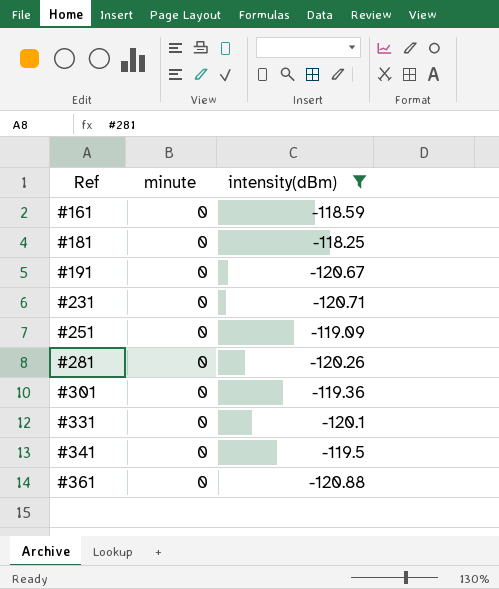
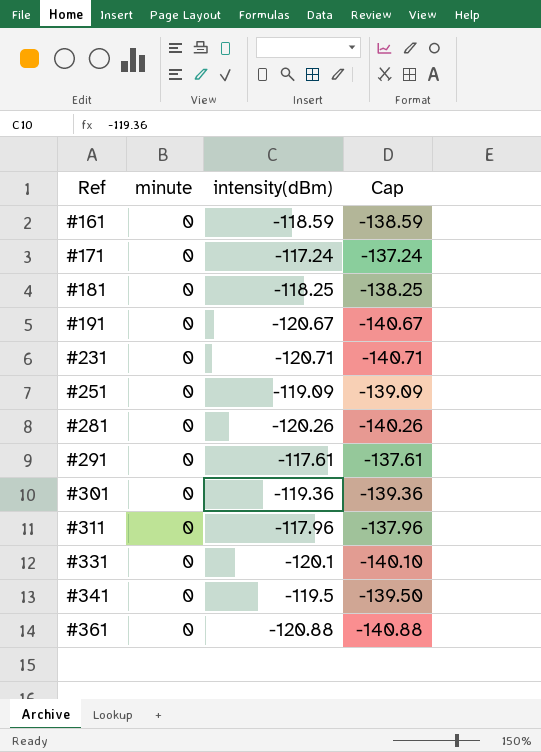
filter: intensity(dBm) <= -118.25 -> none
column Cap | formula: none -> [intensity(dBm)] - 20

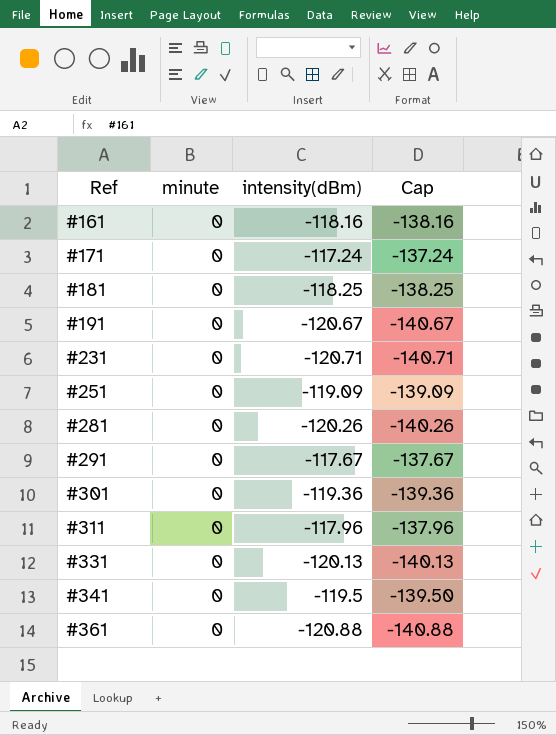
#161 | intensity(dBm): -118.59 -> -118.16
#161 | Cap: -138.59 -> -138.16
#291 | intensity(dBm): -117.61 -> -117.67
#291 | Cap: -137.61 -> -137.67
#331 | intensity(dBm): -120.1 -> -120.13
#331 | Cap: -140.10 -> -140.13

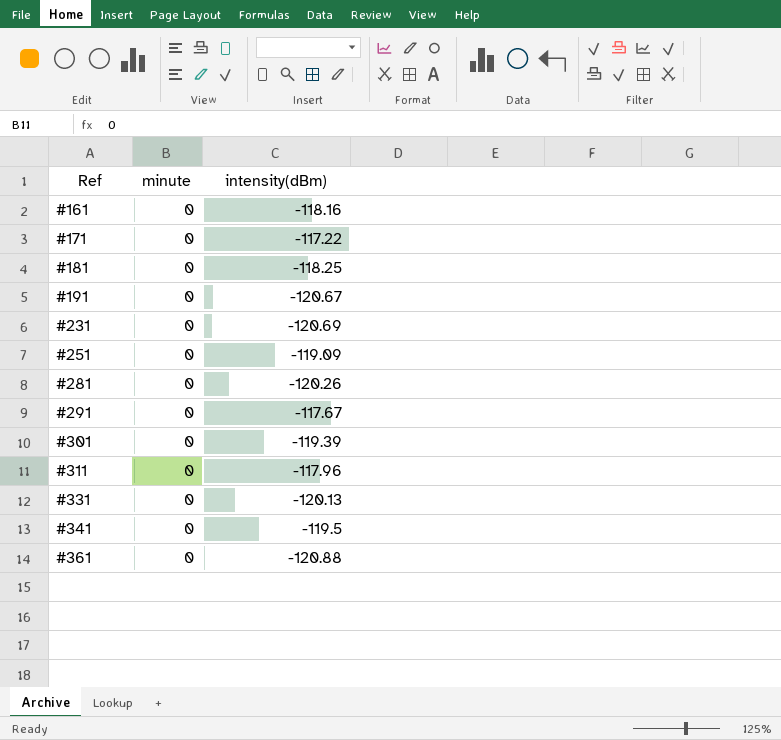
column Cap | formula: [intensity(dBm)] - 20 -> none
#171 | intensity(dBm): -117.24 -> -117.22
#231 | intensity(dBm): -120.71 -> -120.69
#301 | intensity(dBm): -119.36 -> -119.39

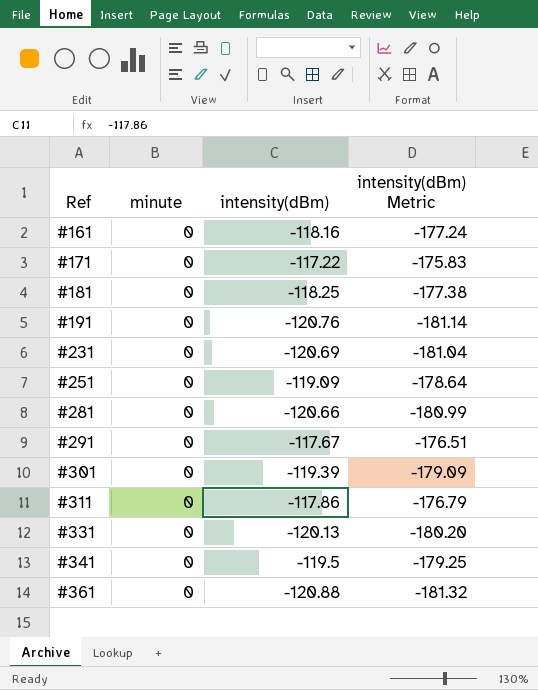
column intensity(dBm) Metric | formula: none -> [intensity(dBm)] * 1.5
#191 | intensity(dBm): -120.67 -> -120.76
#281 | intensity(dBm): -120.26 -> -120.66
#311 | intensity(dBm): -117.96 -> -117.86

